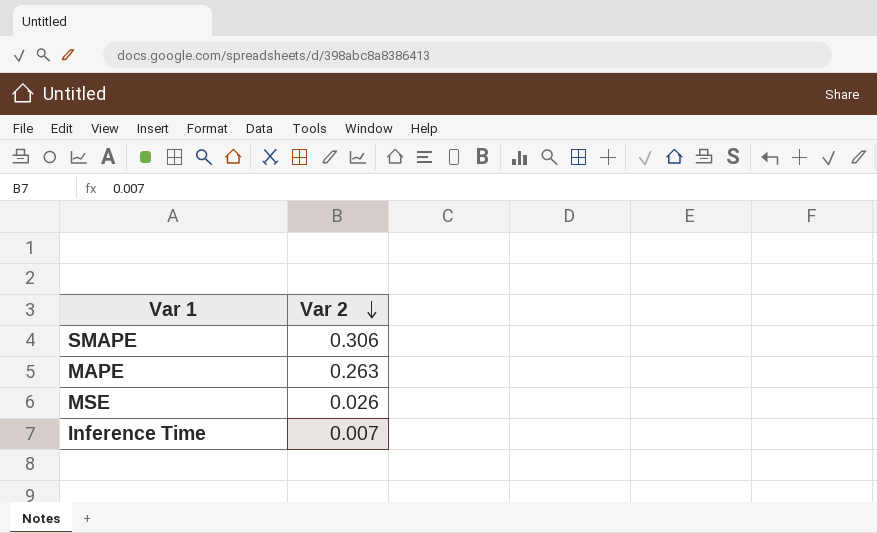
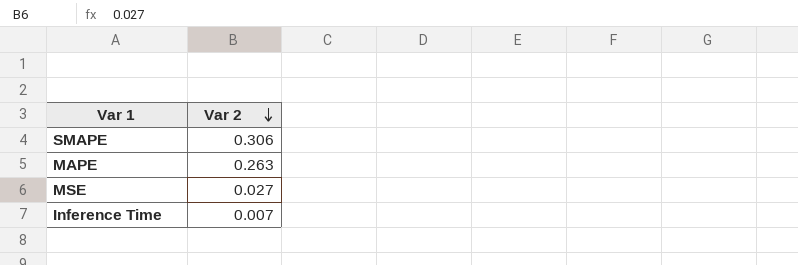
MSE | Var 2: 0.026 -> 0.027

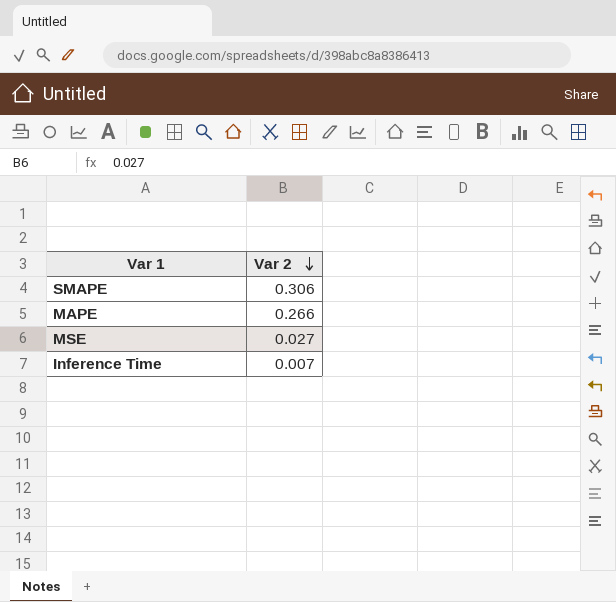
MAPE | Var 2: 0.263 -> 0.266

